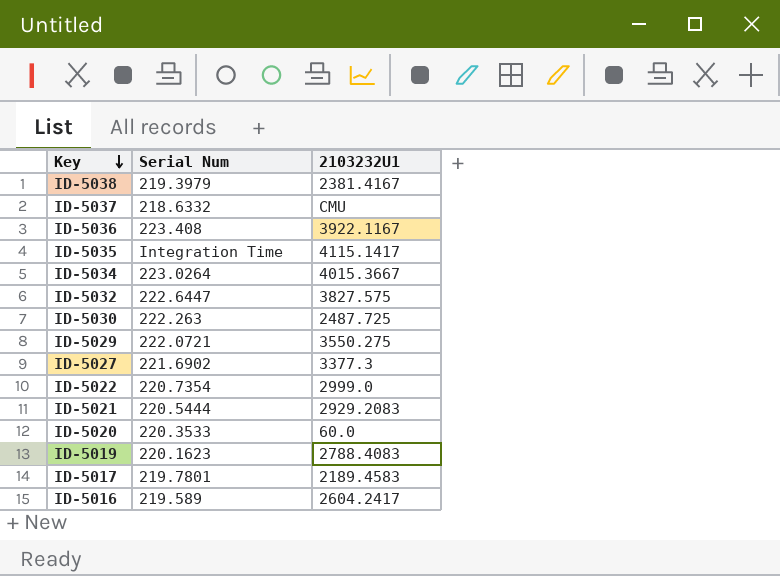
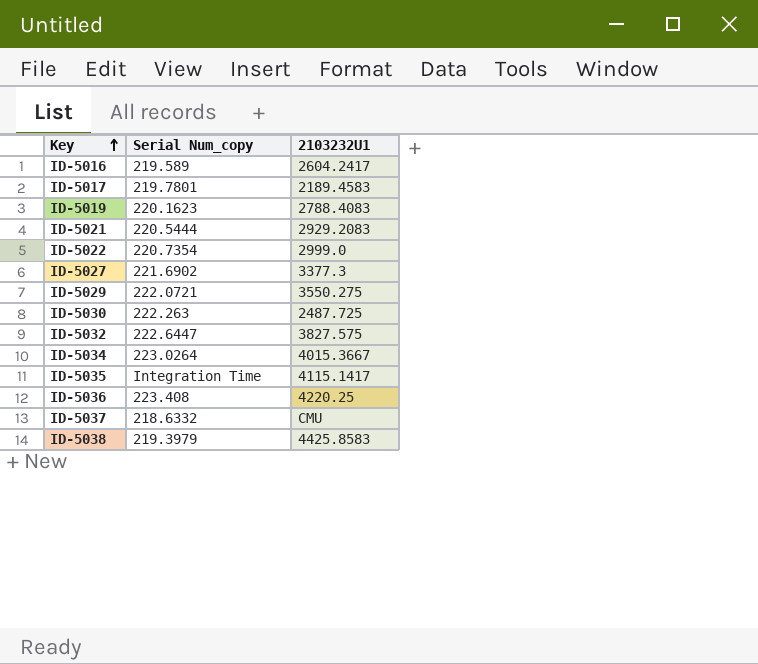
row order: Key descending -> Key ascending
column name: Serial Num -> Serial Num_copy
row ID-5020: 220.3533 | 60.0 -> none
ID-5036 | 2103232U1: 3922.1167 -> 4220.25
ID-5038 | 2103232U1: 2381.4167 -> 4425.8583

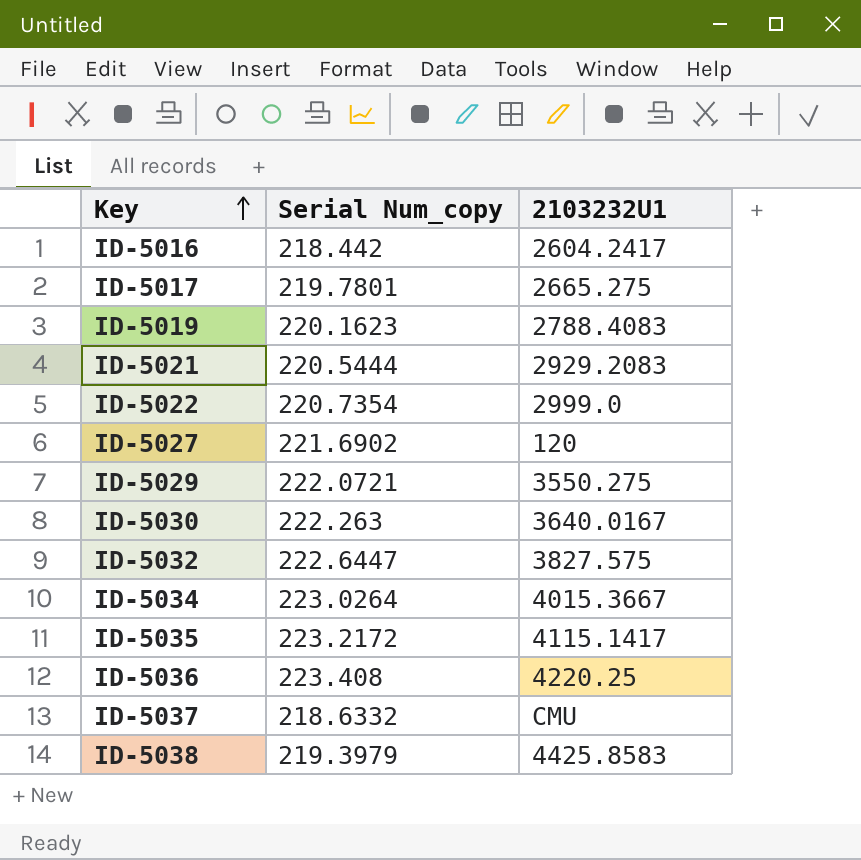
ID-5016 | Serial Num_copy: 219.589 -> 218.442
ID-5017 | 2103232U1: 2189.4583 -> 2665.275
ID-5027 | 2103232U1: 3377.3 -> 120
ID-5030 | 2103232U1: 2487.725 -> 3640.0167
ID-5035 | Serial Num_copy: Integration Time -> 223.2172

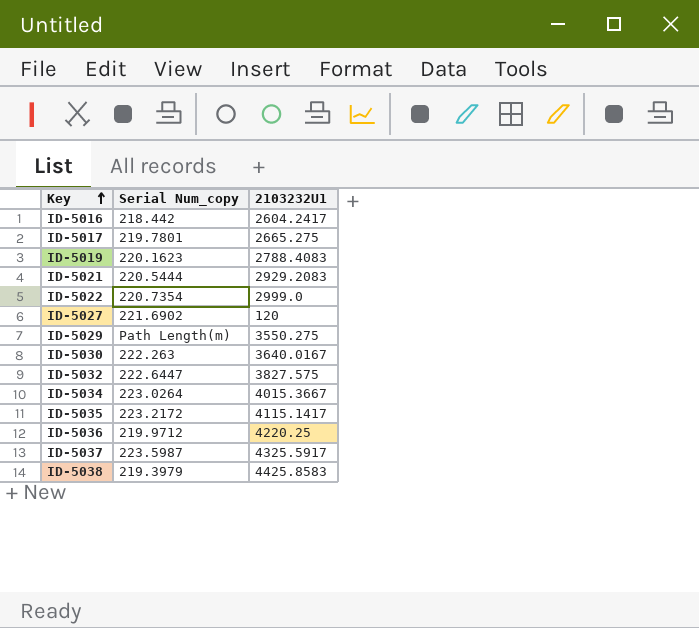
ID-5029 | Serial Num_copy: 222.0721 -> Path Length(m)
ID-5036 | Serial Num_copy: 223.408 -> 219.9712
ID-5037 | Serial Num_copy: 218.6332 -> 223.5987
ID-5037 | 2103232U1: CMU -> 4325.5917

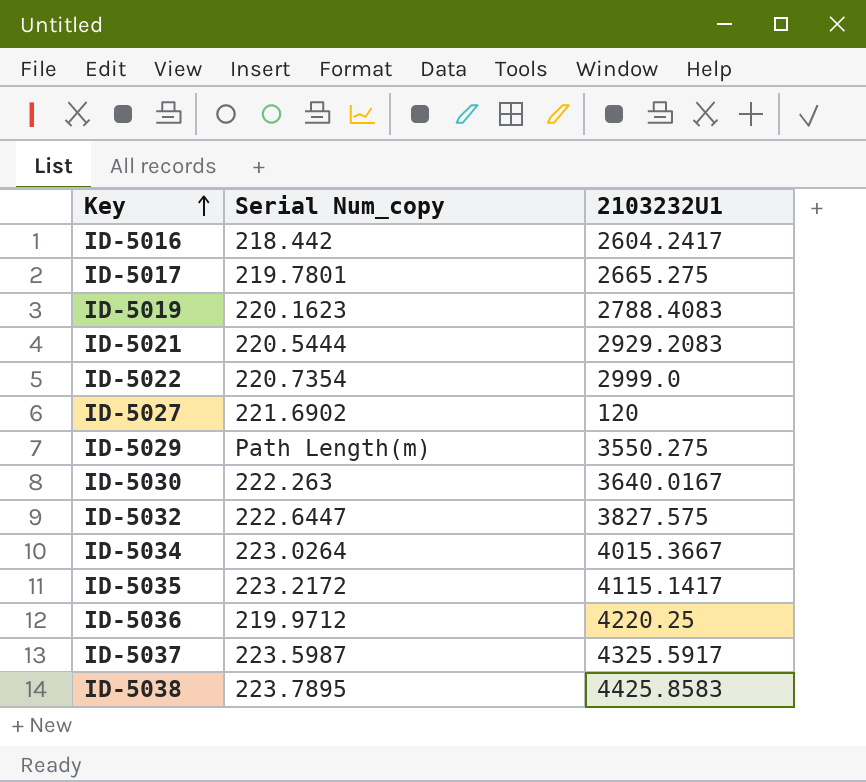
ID-5038 | Serial Num_copy: 219.3979 -> 223.7895

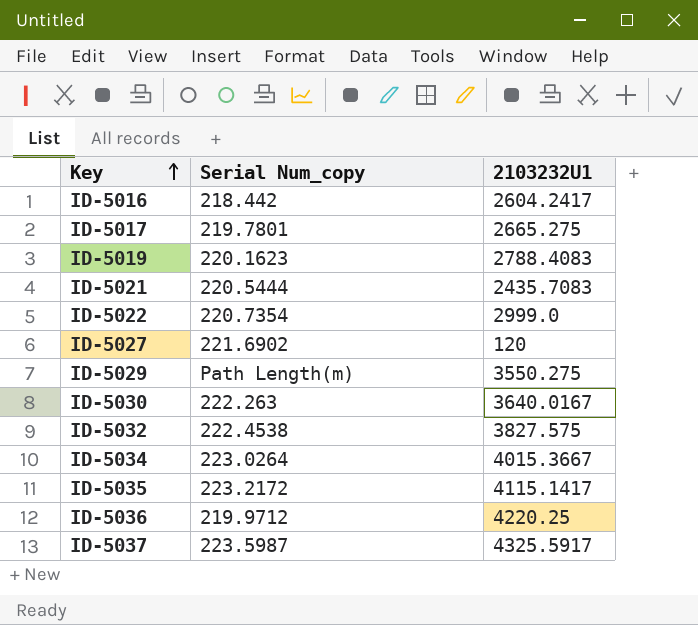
row ID-5038: 223.7895 | 4425.8583 -> none
ID-5021 | 2103232U1: 2929.2083 -> 2435.7083
ID-5032 | Serial Num_copy: 222.6447 -> 222.4538

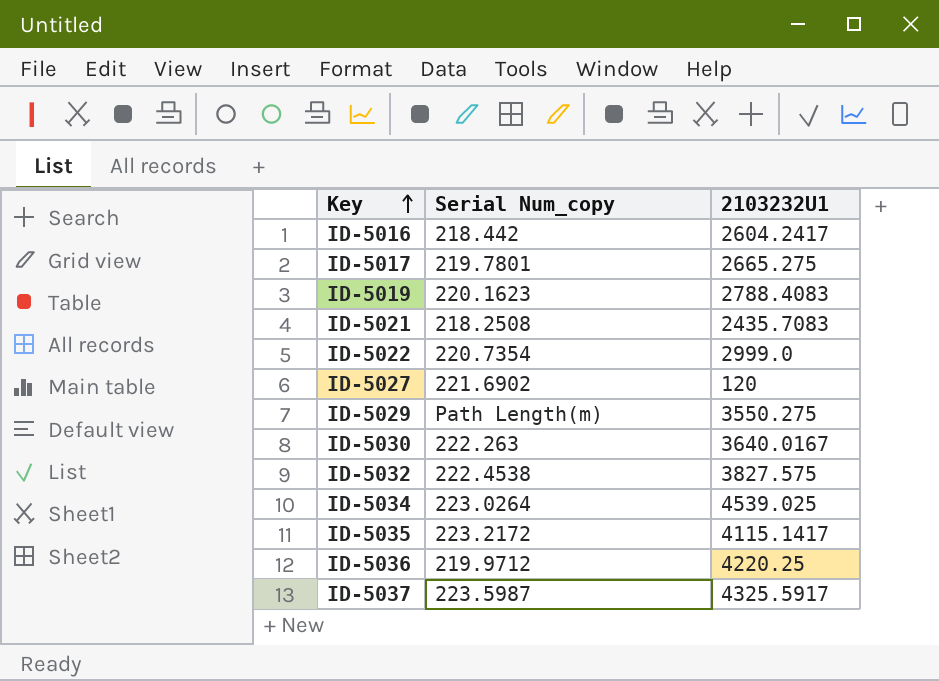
ID-5021 | Serial Num_copy: 220.5444 -> 218.2508
ID-5034 | 2103232U1: 4015.3667 -> 4539.025

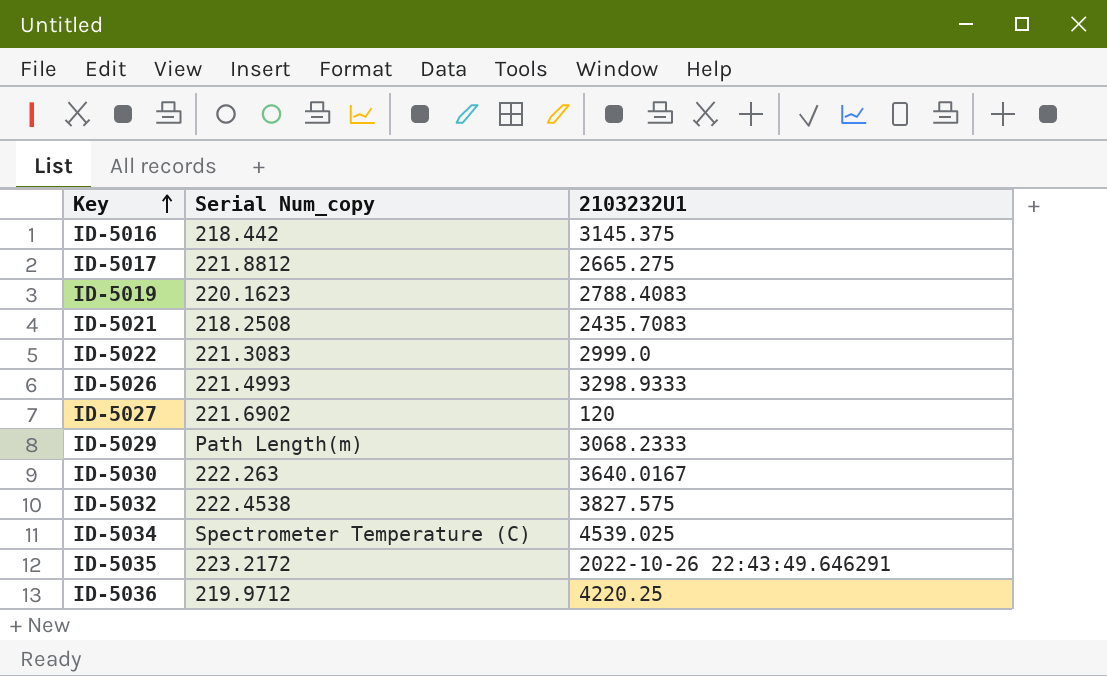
row ID-5037: 223.5987 | 4325.5917 -> none
ID-5016 | 2103232U1: 2604.2417 -> 3145.375
ID-5017 | Serial Num_copy: 219.7801 -> 221.8812
ID-5022 | Serial Num_copy: 220.7354 -> 221.3083
row ID-5026: none -> 221.4993 | 3298.9333
ID-5029 | 2103232U1: 3550.275 -> 3068.2333
ID-5034 | Serial Num_copy: 223.0264 -> Spectrometer Temperature (C)
ID-5035 | 2103232U1: 4115.1417 -> 2022-10-26 22:43:49.646291

